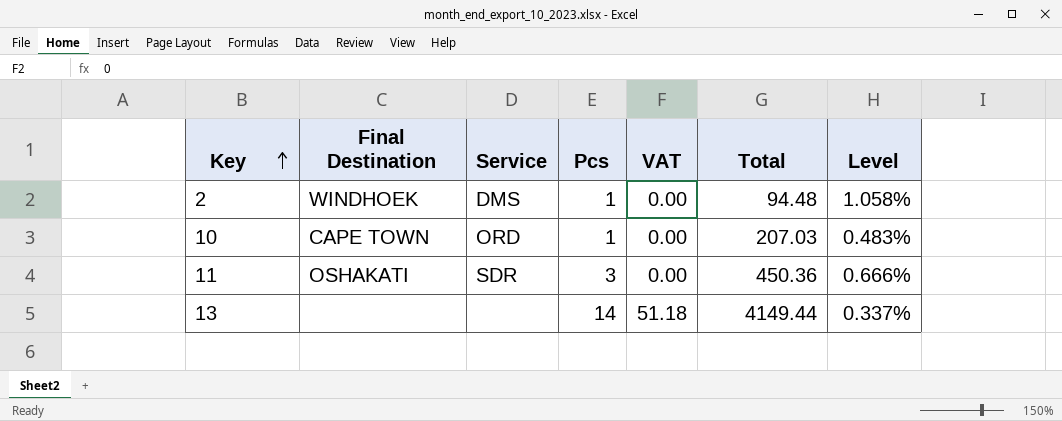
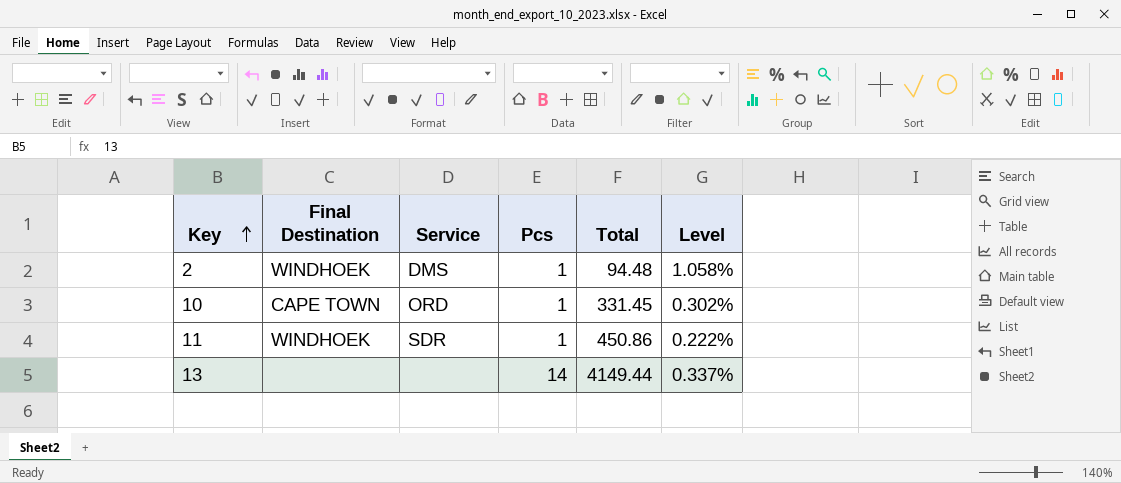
column VAT | position: 5 -> none
10 | Total: 207.03 -> 331.45
10 | Level: 0.483% -> 0.302%
11 | Final Destination: OSHAKATI -> WINDHOEK
11 | Pcs: 3 -> 1
11 | Total: 450.36 -> 450.86
11 | Level: 0.666% -> 0.222%

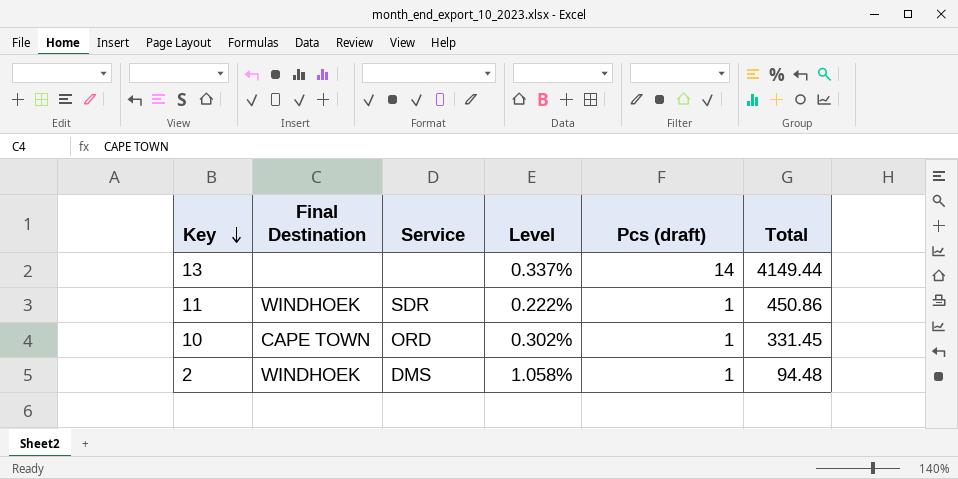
row order: Key ascending -> Key descending
column Level | position: 6 -> 4
column name: Pcs -> Pcs (draft)

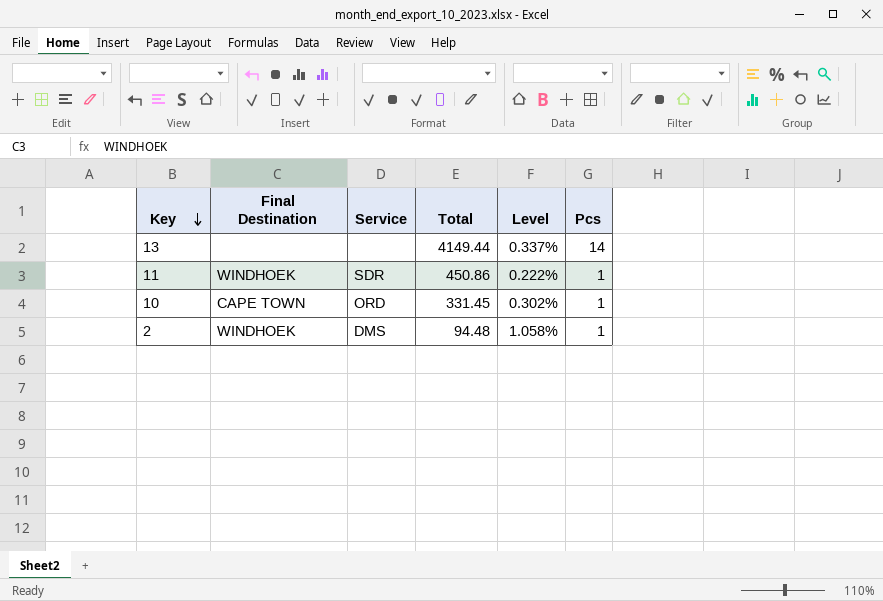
column Total | position: 6 -> 4
column name: Pcs (draft) -> Pcs

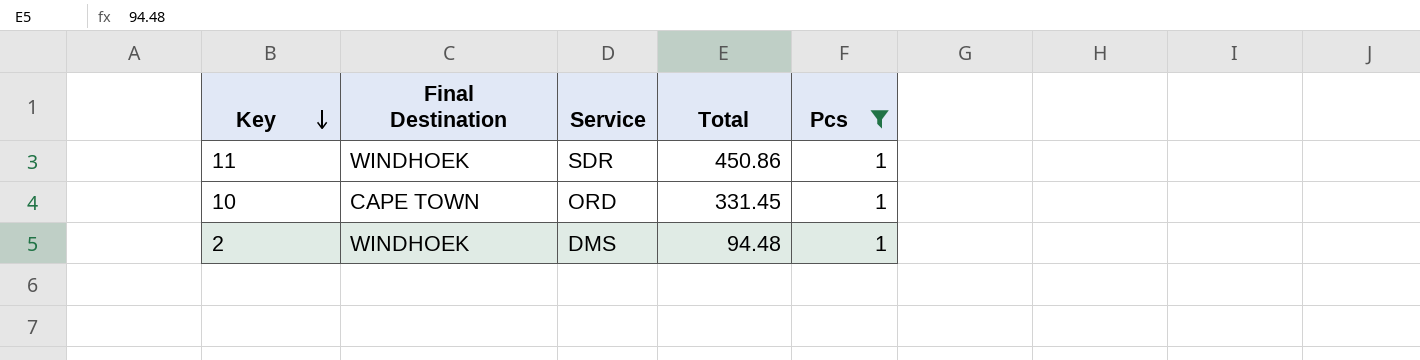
filter: none -> Pcs = 1
column Level | formula: [Pcs] / [Total] -> none

